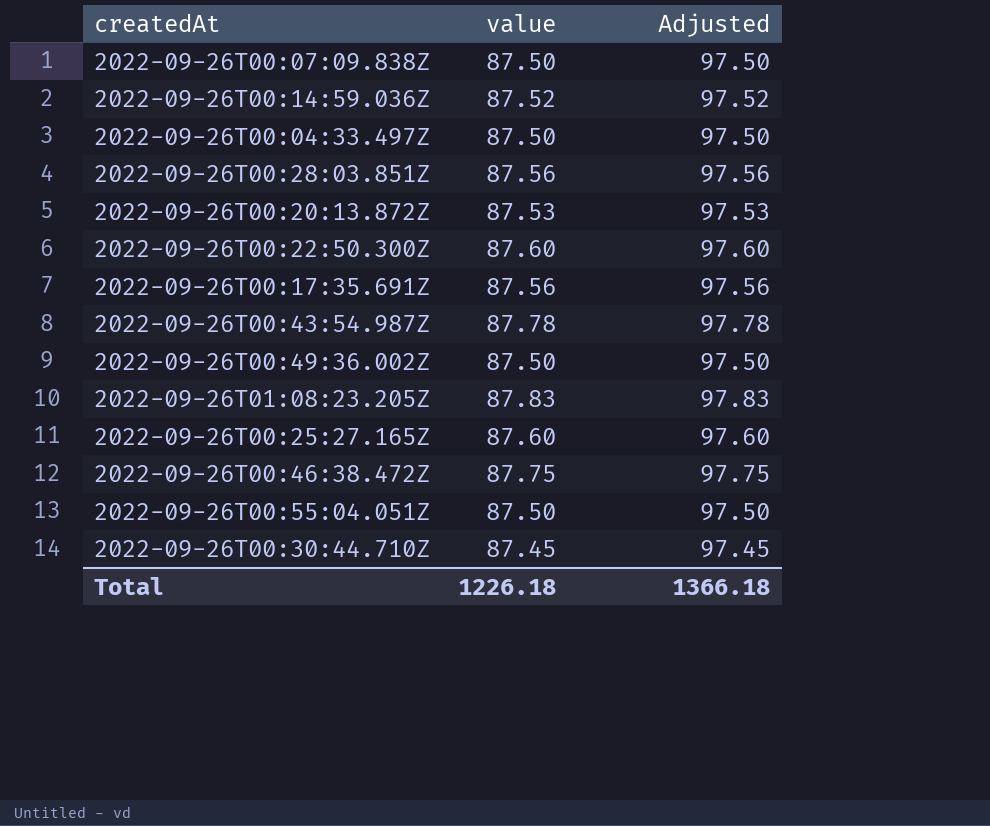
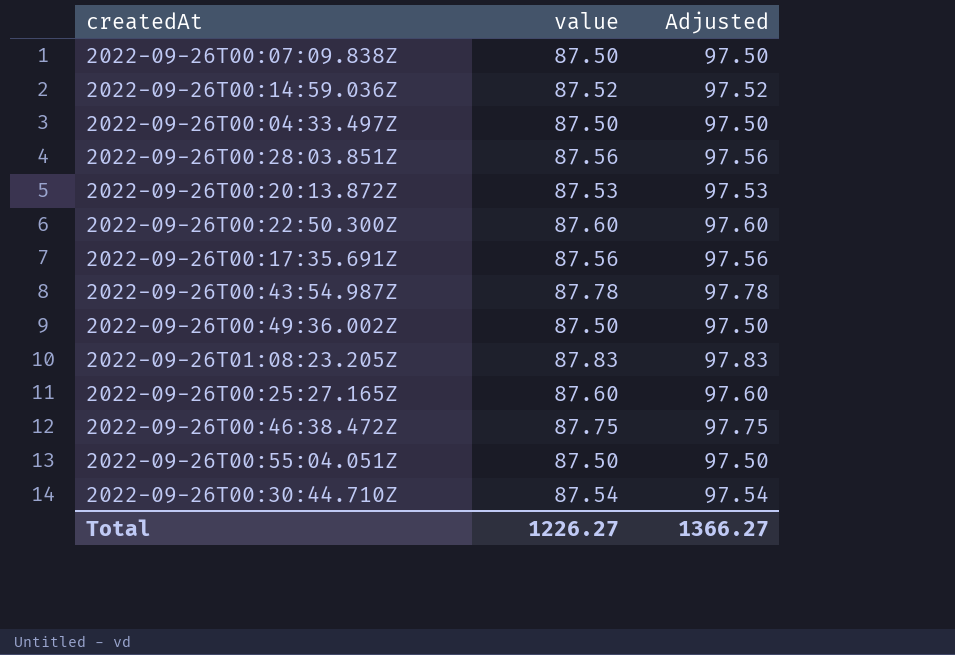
2022-09-26T00:30:44.710Z | value: 87.45 -> 87.54
2022-09-26T00:30:44.710Z | Adjusted: 97.45 -> 97.54
Total | value: 1226.18 -> 1226.27
Total | Adjusted: 1366.18 -> 1366.27

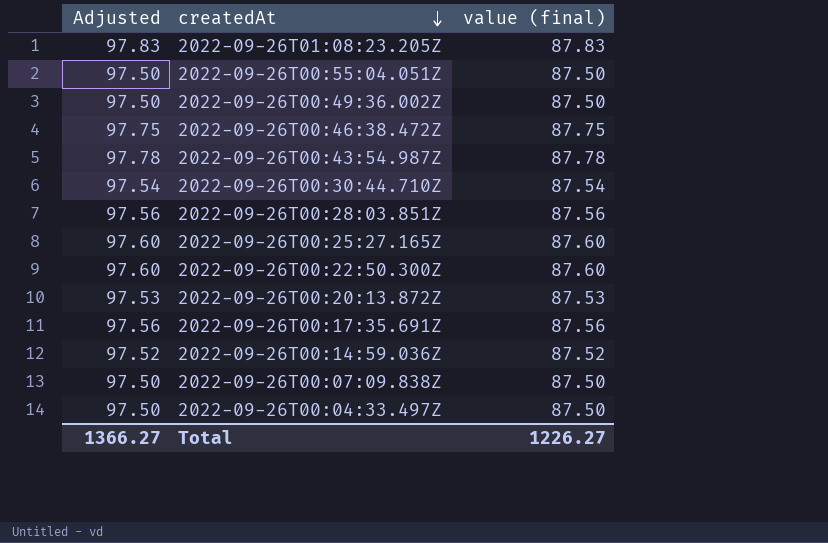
row order: none -> createdAt descending
column Adjusted | position: 3 -> 1
column name: value -> value (final)

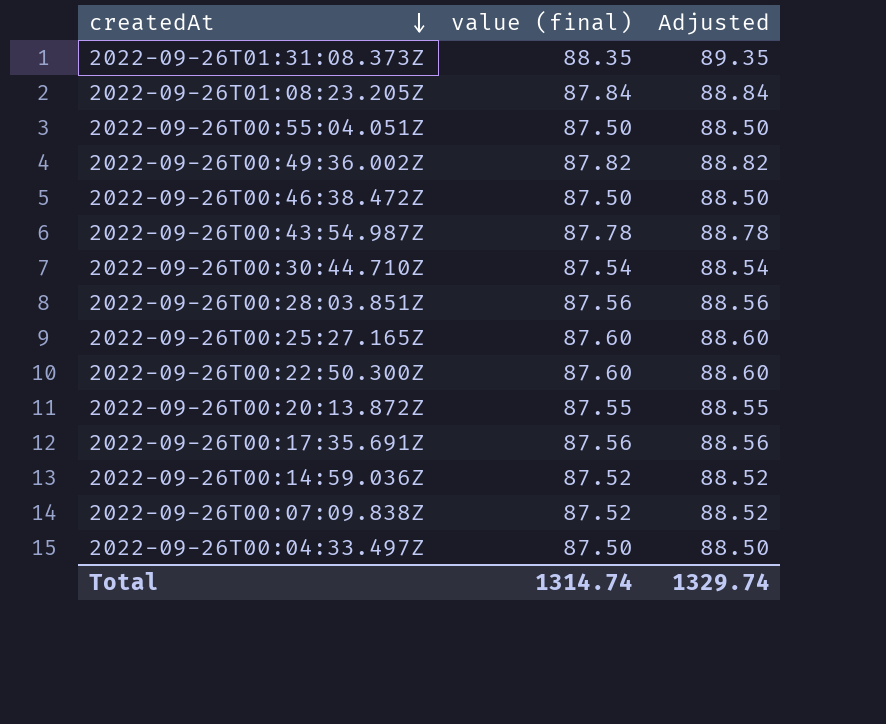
column Adjusted | formula: [value (final)] + 10 -> [value (final)] + 1
column Adjusted | position: 1 -> 3
row 2022-09-26T01:31:08.373Z: none -> 88.35 | 89.35
2022-09-26T01:08:23.205Z | value (final): 87.83 -> 87.84
2022-09-26T00:49:36.002Z | value (final): 87.50 -> 87.82
2022-09-26T00:46:38.472Z | value (final): 87.75 -> 87.50
2022-09-26T00:20:13.872Z | value (final): 87.53 -> 87.55
2022-09-26T00:07:09.838Z | value (final): 87.50 -> 87.52
Total | value (final): 1226.27 -> 1314.74
Total | Adjusted: 1366.27 -> 1329.74

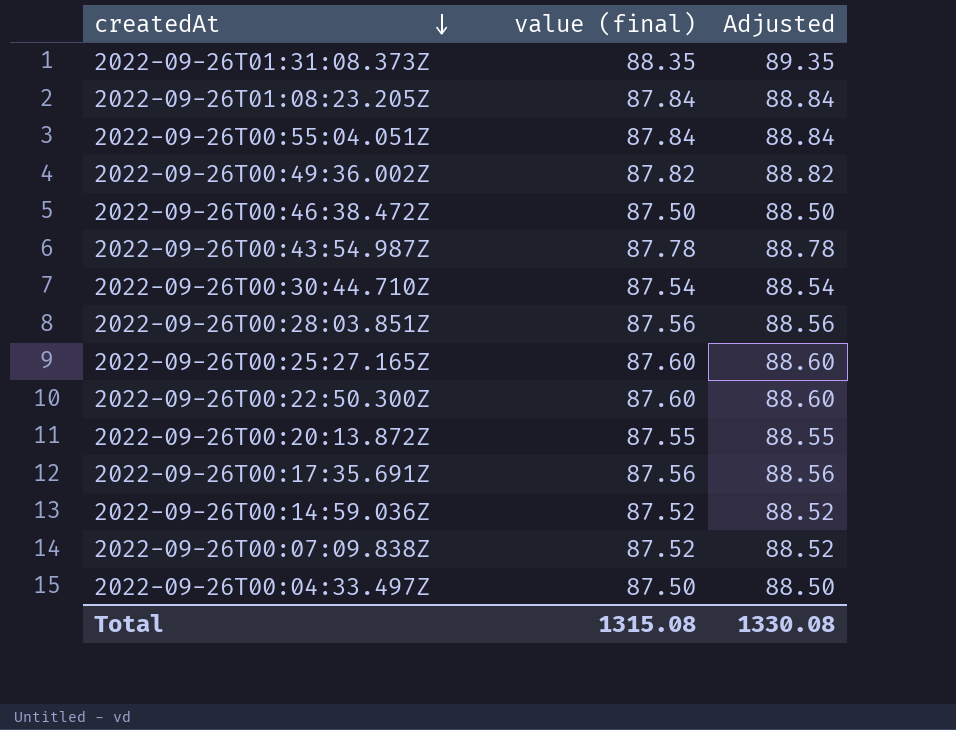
2022-09-26T00:55:04.051Z | value (final): 87.50 -> 87.84
2022-09-26T00:55:04.051Z | Adjusted: 88.50 -> 88.84
Total | value (final): 1314.74 -> 1315.08
Total | Adjusted: 1329.74 -> 1330.08

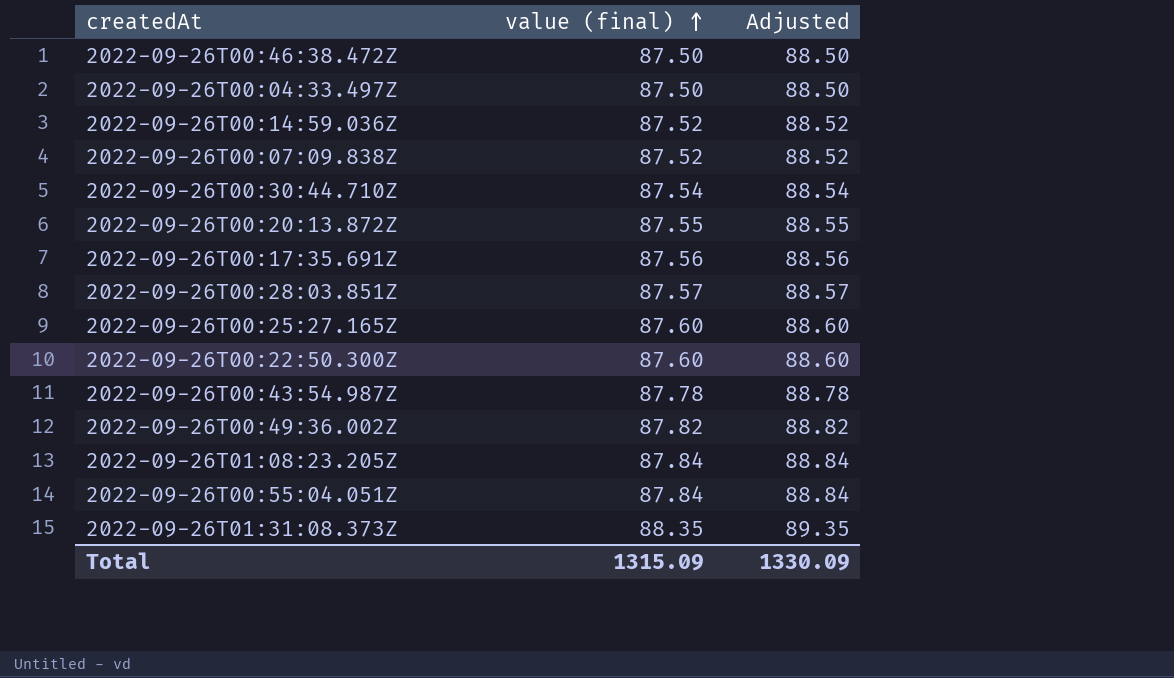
row order: createdAt descending -> value (final) ascending
2022-09-26T00:28:03.851Z | value (final): 87.56 -> 87.57
2022-09-26T00:28:03.851Z | Adjusted: 88.56 -> 88.57
Total | value (final): 1315.08 -> 1315.09
Total | Adjusted: 1330.08 -> 1330.09

